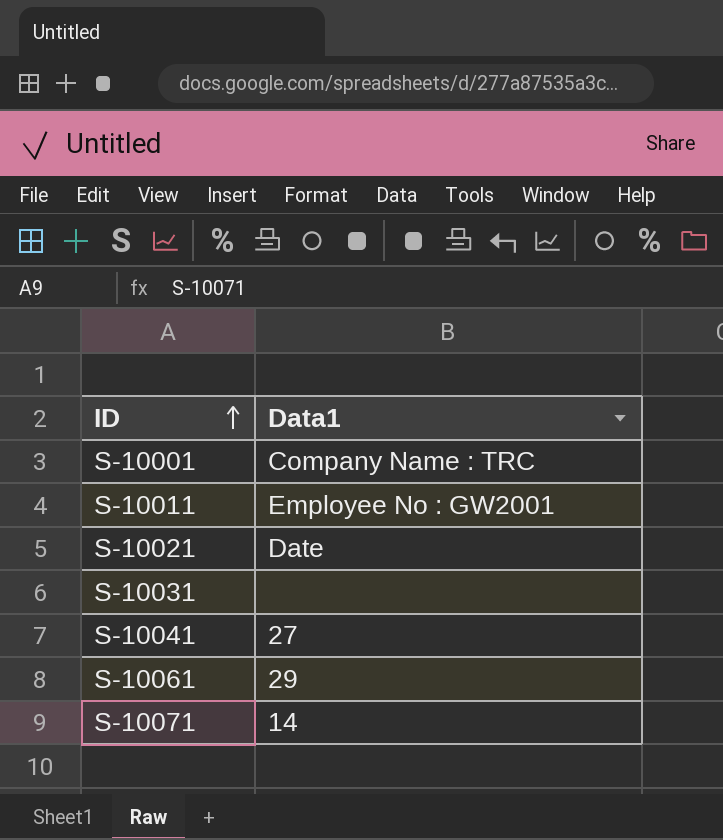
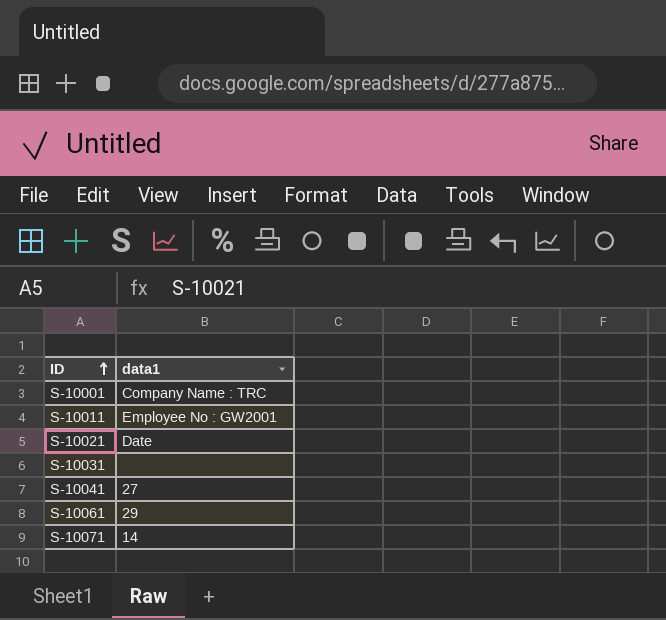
column name: Data1 -> data1

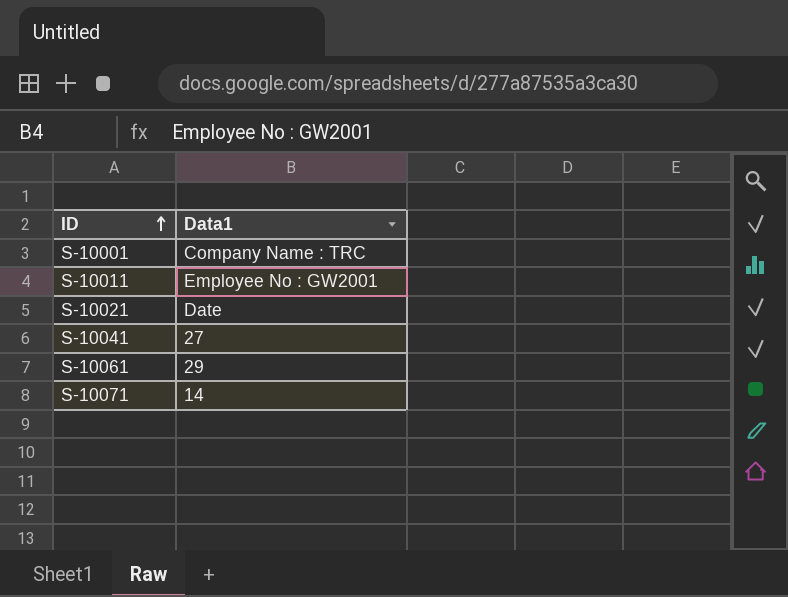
column name: data1 -> Data1
row S-10031: none -> none

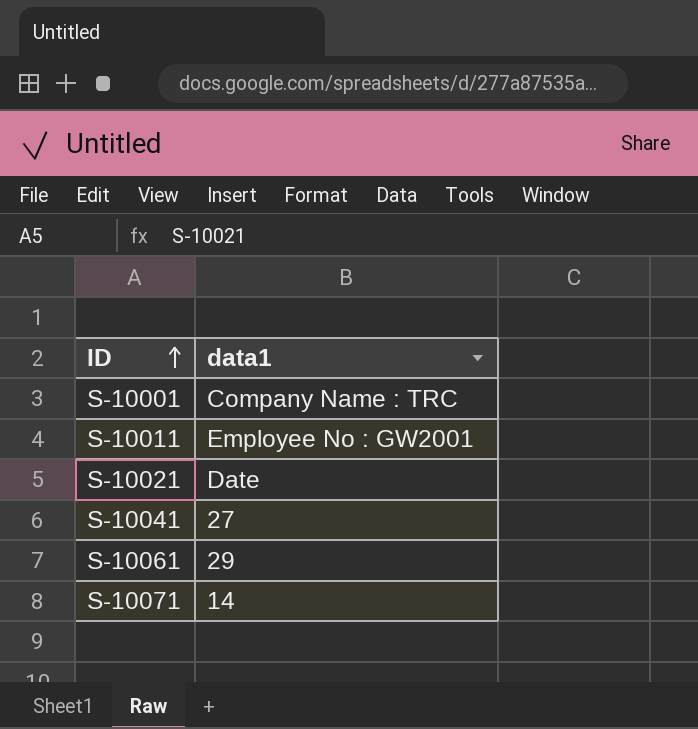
column name: Data1 -> data1

